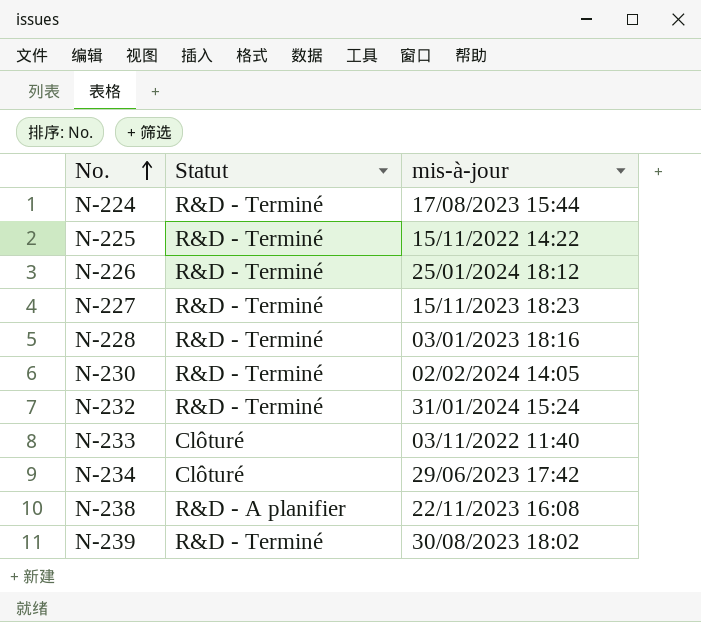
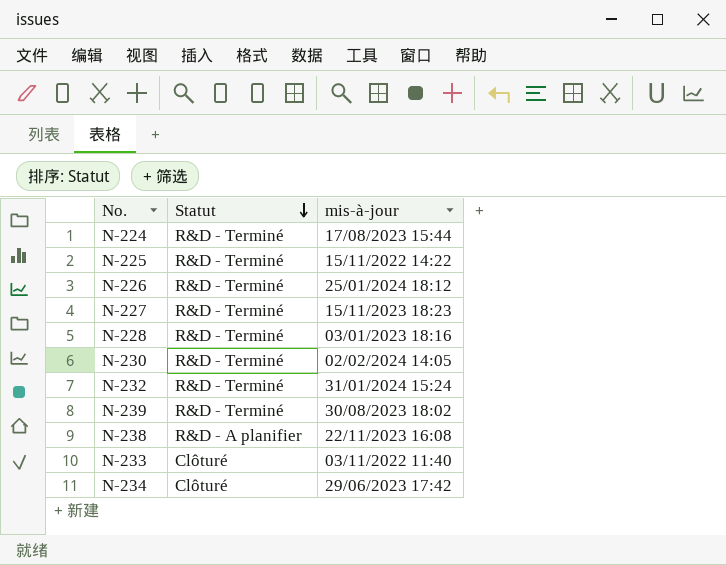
row order: No. ascending -> Statut descending

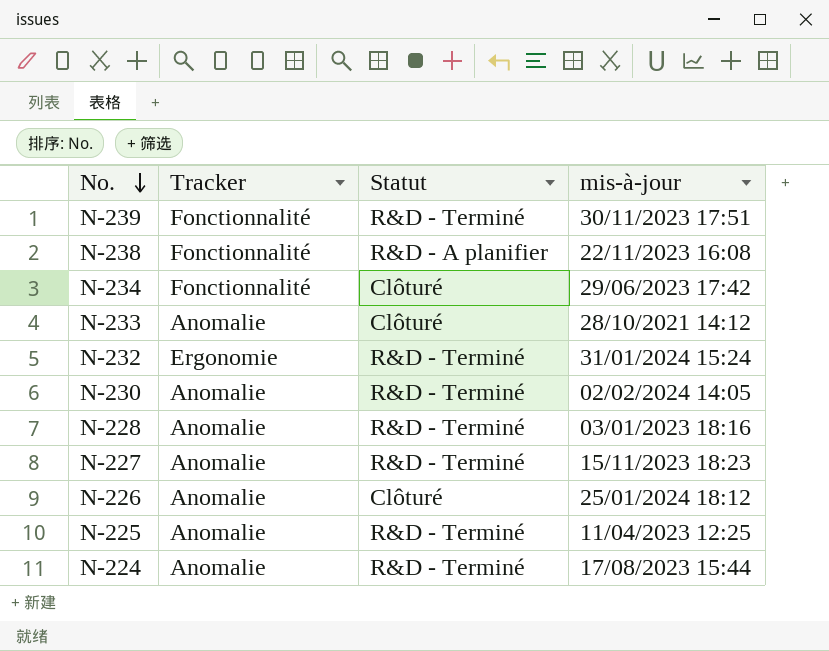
row order: Statut descending -> No. descending
column Tracker | position: none -> 2
N-239 | mis-à-jour: 30/08/2023 18:02 -> 30/11/2023 17:51
N-233 | mis-à-jour: 03/11/2022 11:40 -> 28/10/2021 14:12
N-226 | Statut: R&D - Terminé -> Clôturé
N-225 | mis-à-jour: 15/11/2022 14:22 -> 11/04/2023 12:25

